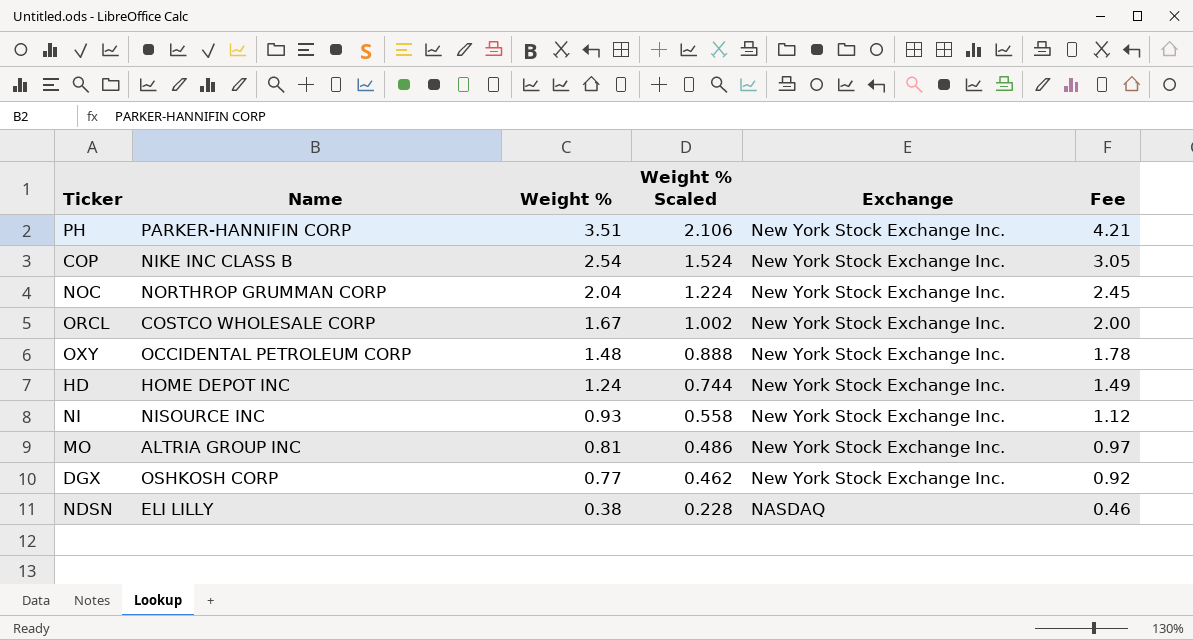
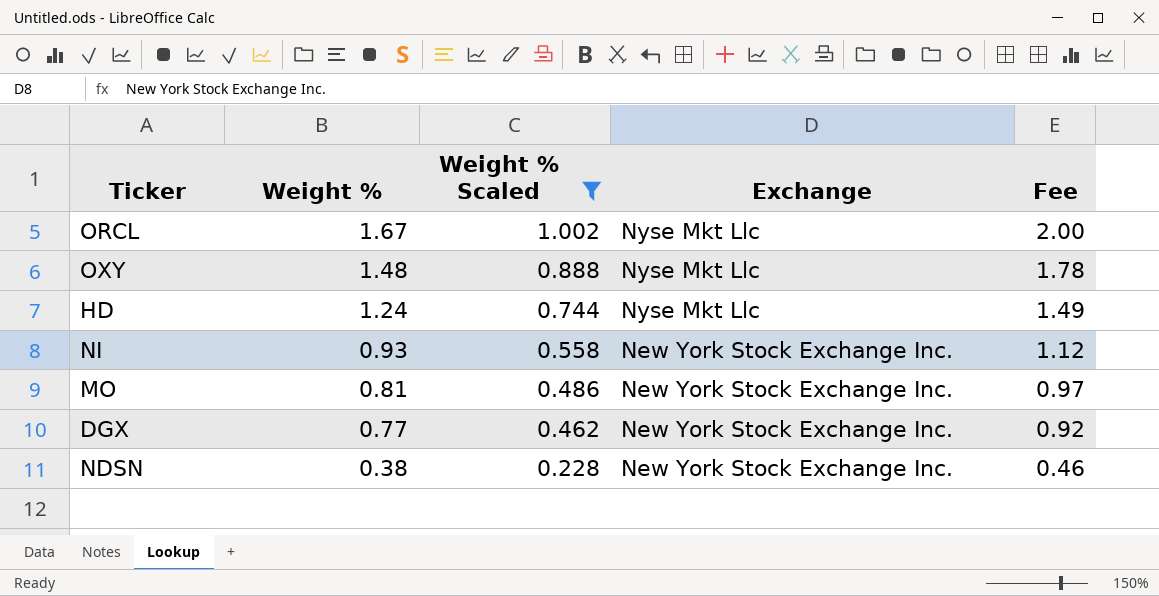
filter: none -> Weight % Scaled <= 1.002
column Name | position: 2 -> none
ORCL | Exchange: New York Stock Exchange Inc. -> Nyse Mkt Llc
OXY | Exchange: New York Stock Exchange Inc. -> Nyse Mkt Llc
HD | Exchange: New York Stock Exchange Inc. -> Nyse Mkt Llc
NDSN | Exchange: NASDAQ -> New York Stock Exchange Inc.

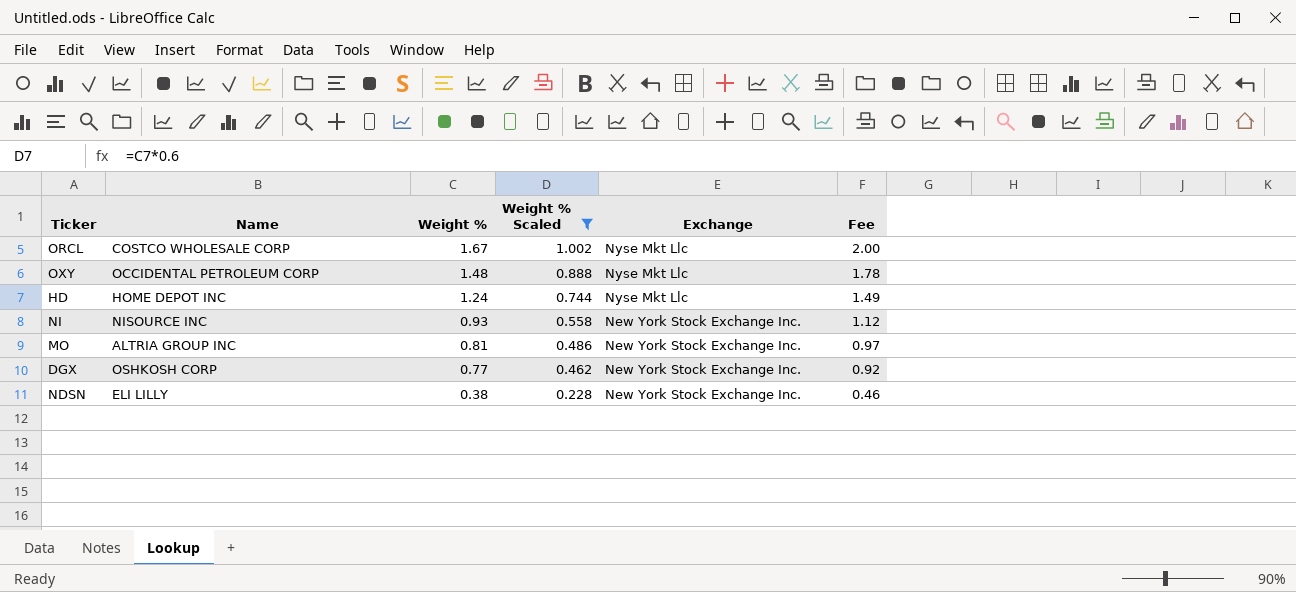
column Name | position: none -> 2

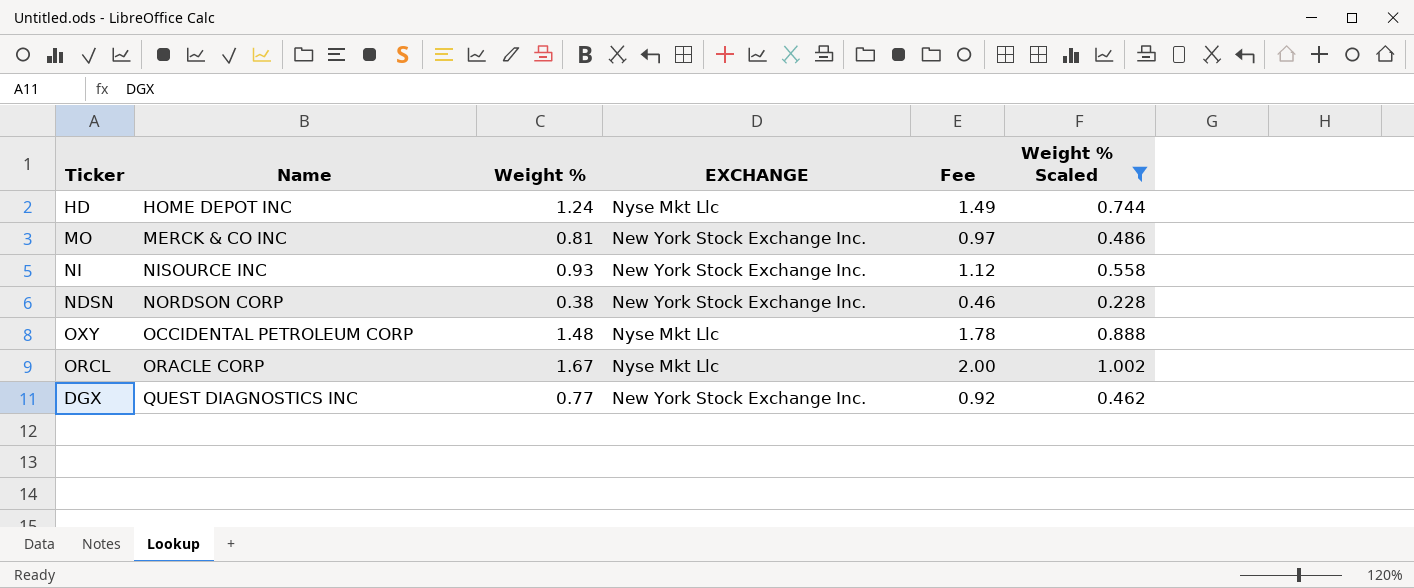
row order: Weight % descending -> Name ascending
column name: Exchange -> EXCHANGE
column Weight % Scaled | position: 4 -> 6
MO | Name: ALTRIA GROUP INC -> MERCK & CO INC
NDSN | Name: ELI LILLY -> NORDSON CORP
ORCL | Name: COSTCO WHOLESALE CORP -> ORACLE CORP
DGX | Name: OSHKOSH CORP -> QUEST DIAGNOSTICS INC

